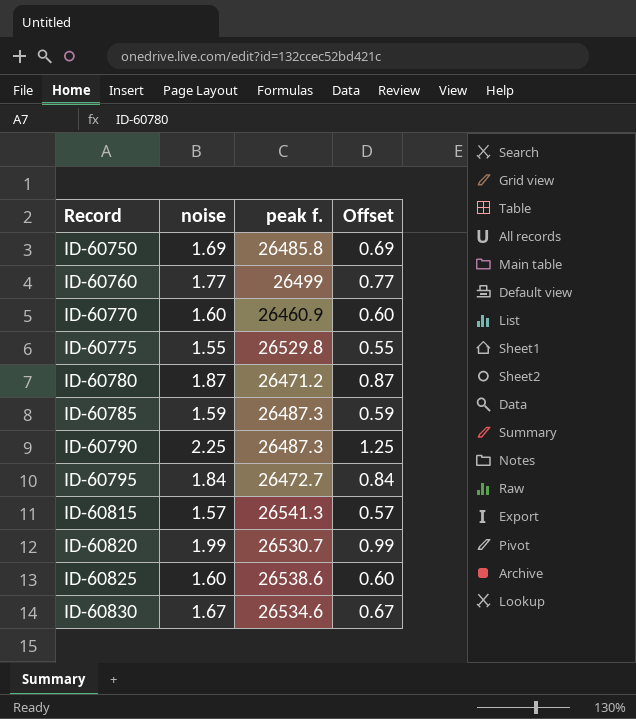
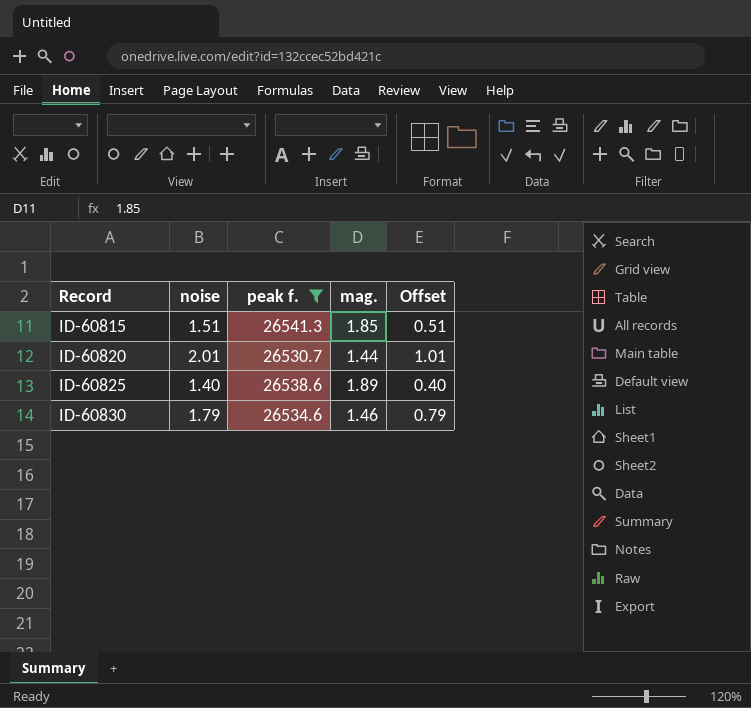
filter: none -> peak f. >= 26530.7
column mag. | position: none -> 4
ID-60815 | noise: 1.57 -> 1.51
ID-60815 | Offset: 0.57 -> 0.51
ID-60820 | noise: 1.99 -> 2.01
ID-60820 | Offset: 0.99 -> 1.01
ID-60825 | noise: 1.60 -> 1.40
ID-60825 | Offset: 0.60 -> 0.40
ID-60830 | noise: 1.67 -> 1.79
ID-60830 | Offset: 0.67 -> 0.79

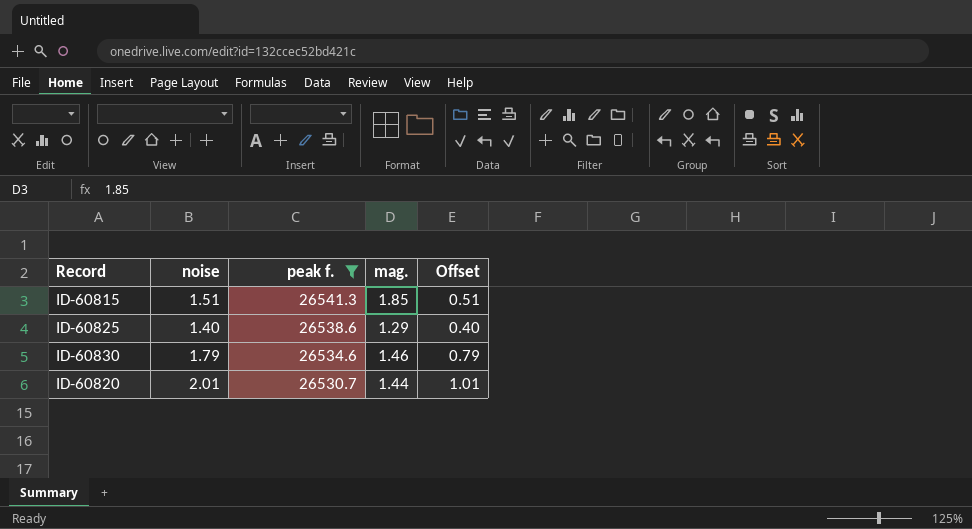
row order: Record ascending -> peak f. descending
ID-60825 | mag.: 1.89 -> 1.29

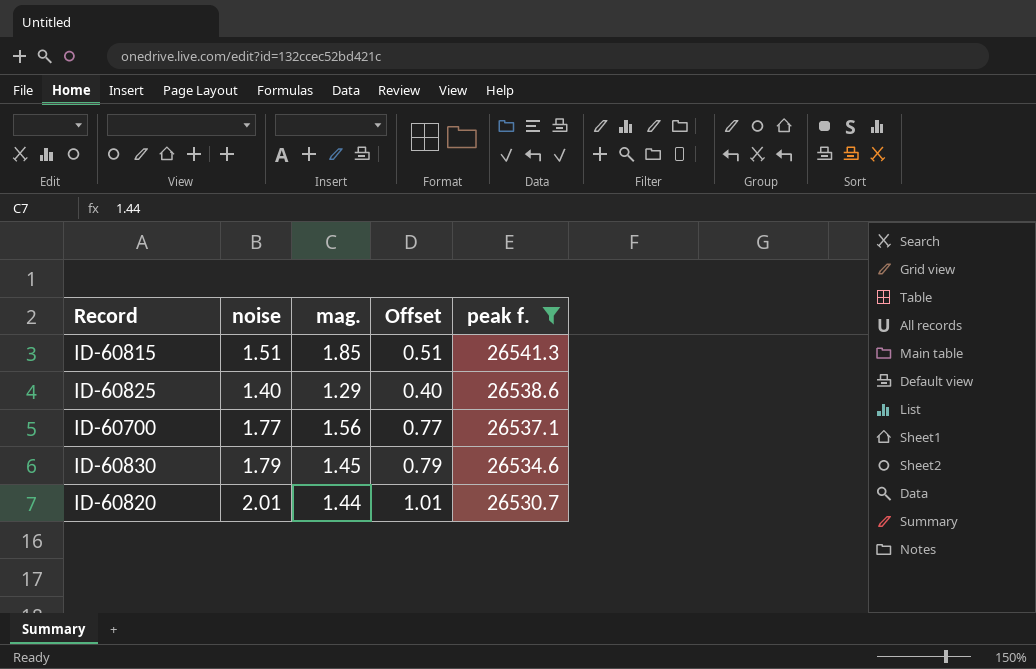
column peak f. | position: 3 -> 5
row ID-60700: none -> 1.77 | 1.56 | 0.77 | 26537.1
ID-60830 | mag.: 1.46 -> 1.45

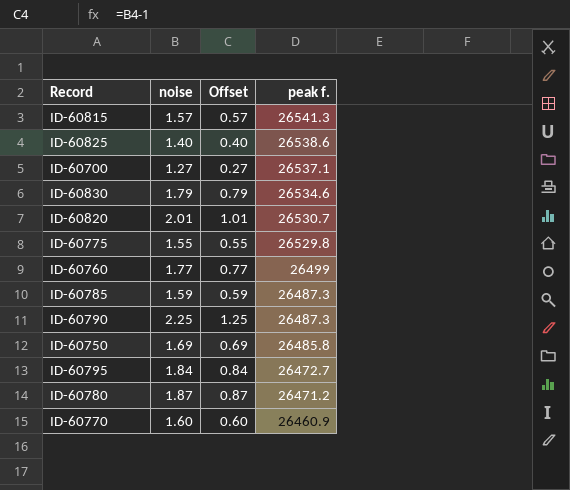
filter: peak f. >= 26530.7 -> none
column mag. | position: 3 -> none
ID-60815 | noise: 1.51 -> 1.57
ID-60815 | Offset: 0.51 -> 0.57
ID-60700 | noise: 1.77 -> 1.27
ID-60700 | Offset: 0.77 -> 0.27

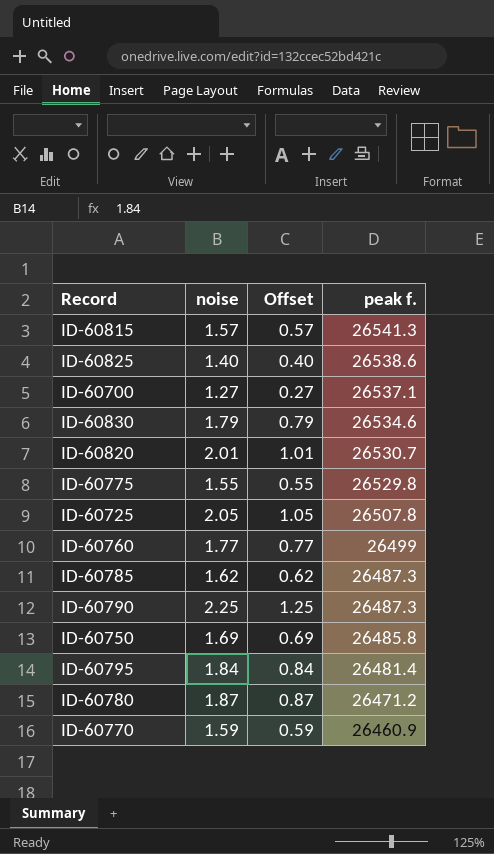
row ID-60725: none -> 2.05 | 1.05 | 26507.8
ID-60785 | noise: 1.59 -> 1.62
ID-60785 | Offset: 0.59 -> 0.62
ID-60795 | peak f.: 26472.7 -> 26481.4
ID-60770 | noise: 1.60 -> 1.59
ID-60770 | Offset: 0.60 -> 0.59

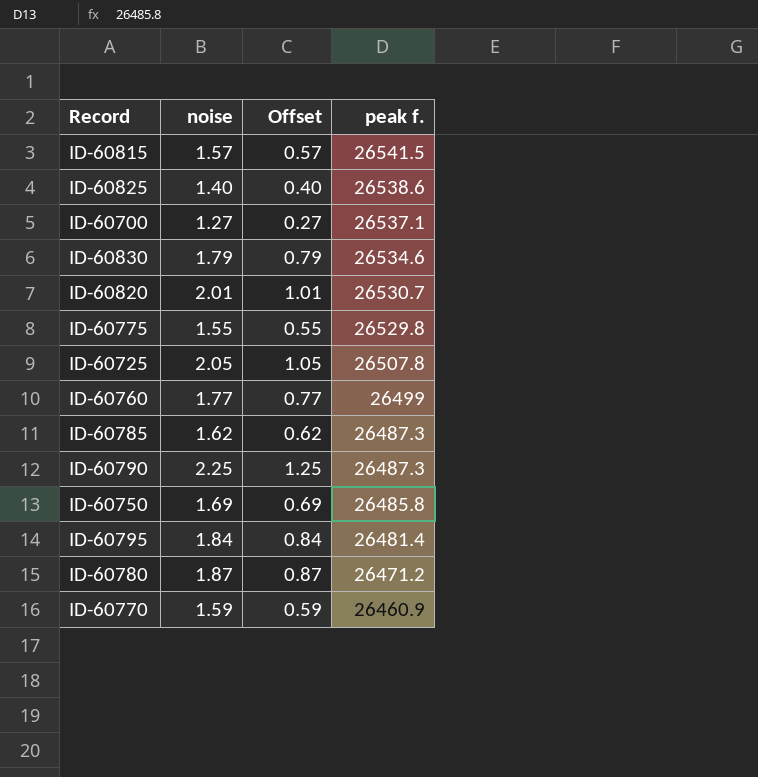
ID-60815 | peak f.: 26541.3 -> 26541.5

